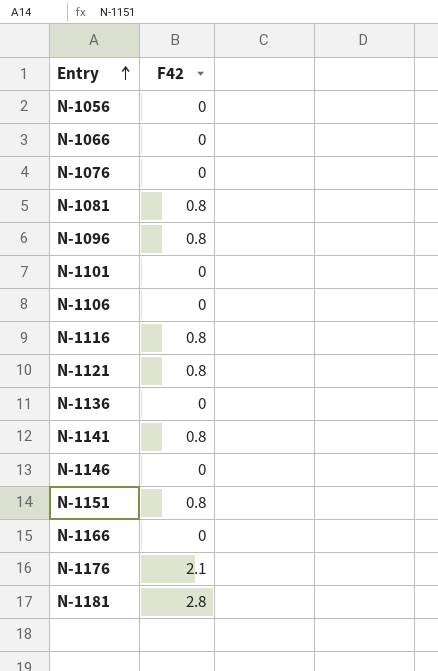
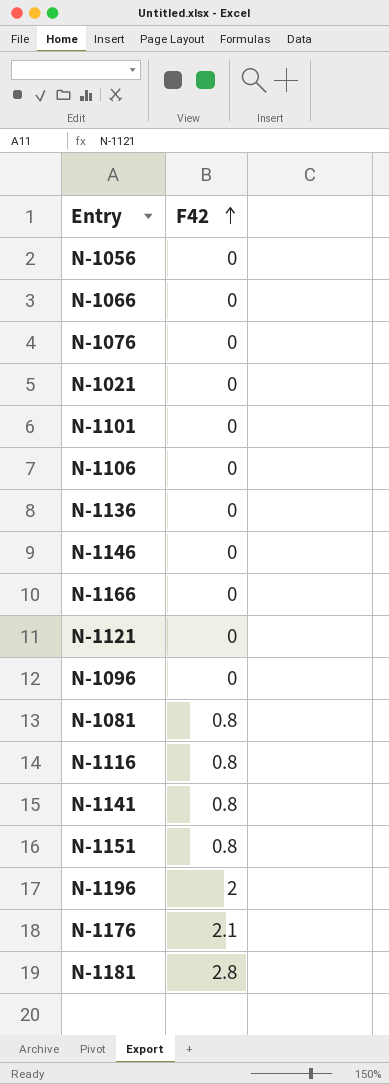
row order: Entry ascending -> F42 ascending
row N-1021: none -> 0
N-1121 | F42: 0.8 -> 0
N-1096 | F42: 0.8 -> 0
row N-1196: none -> 2

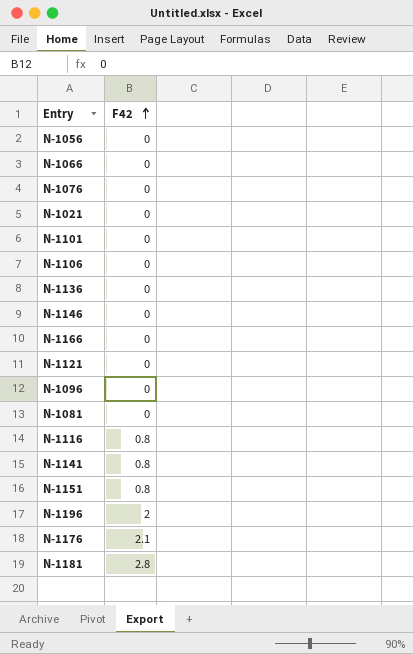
N-1081 | F42: 0.8 -> 0

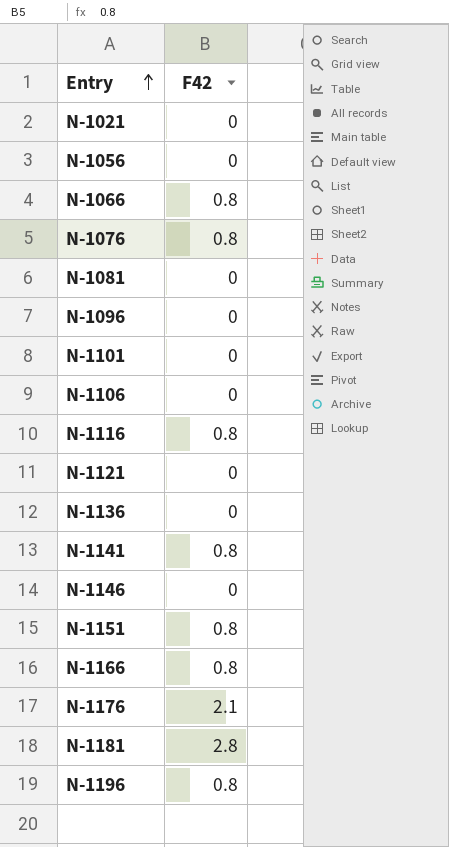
row order: F42 ascending -> Entry ascending
N-1066 | F42: 0 -> 0.8
N-1076 | F42: 0 -> 0.8
N-1166 | F42: 0 -> 0.8
N-1196 | F42: 2 -> 0.8

